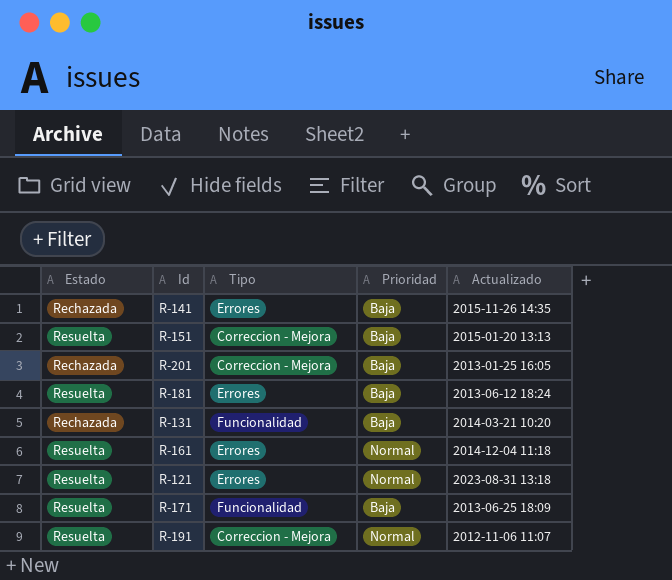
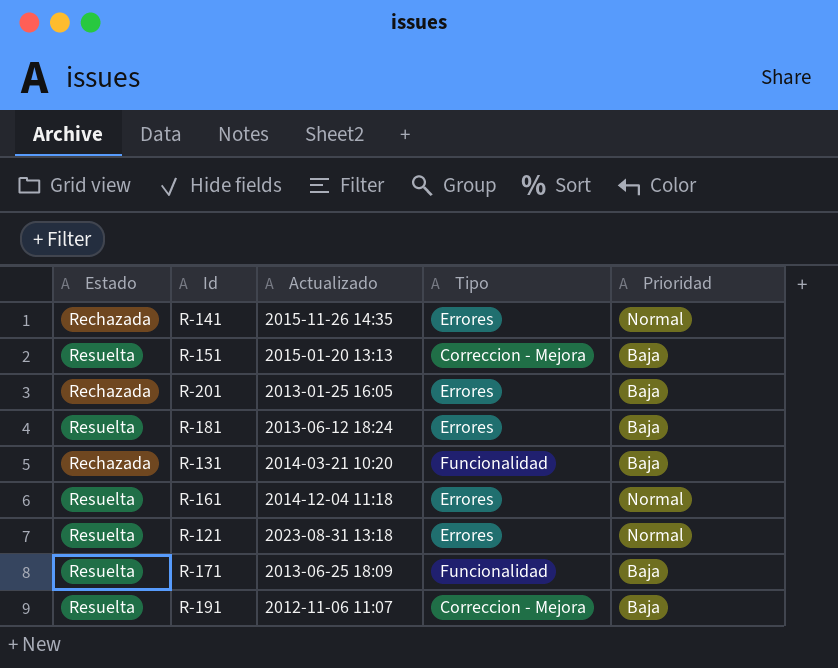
column Actualizado | position: 5 -> 3
R-141 | Prioridad: Baja -> Normal
R-201 | Tipo: Correccion - Mejora -> Errores
R-191 | Prioridad: Normal -> Baja

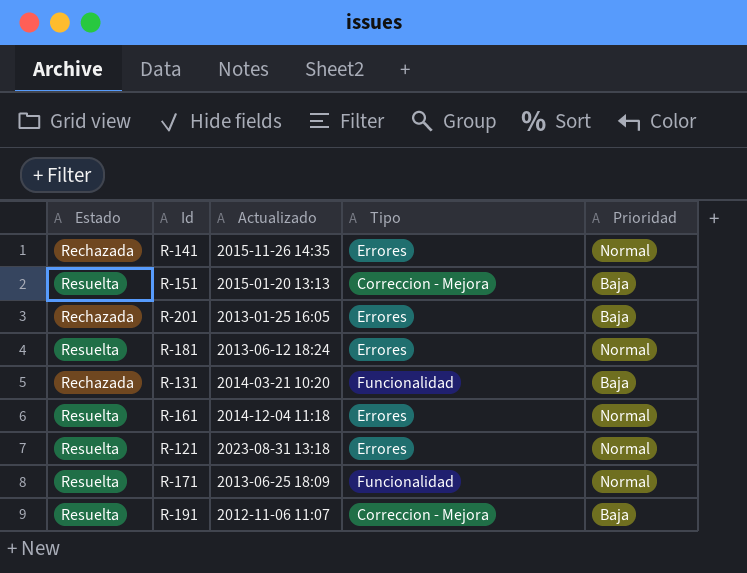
R-181 | Prioridad: Baja -> Normal
R-171 | Prioridad: Baja -> Normal

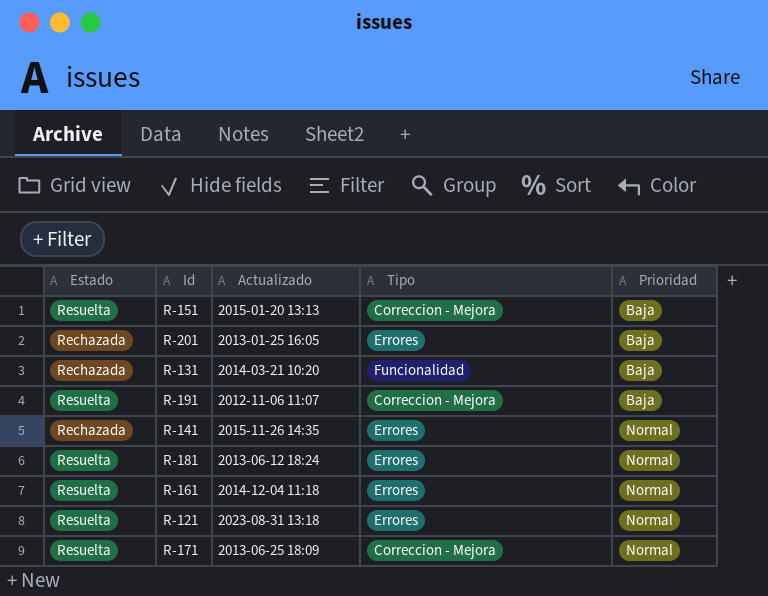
row order: none -> Prioridad ascending
R-171 | Tipo: Funcionalidad -> Correccion - Mejora

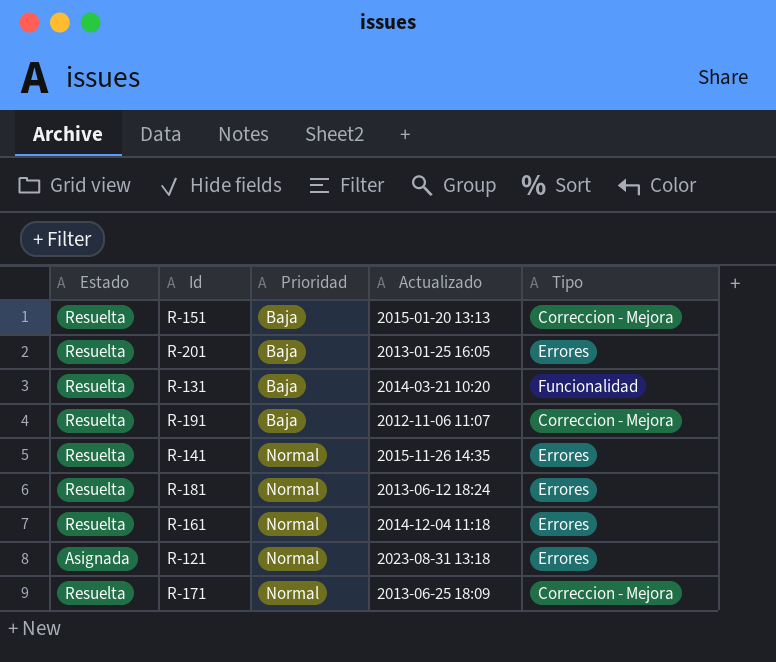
column Prioridad | position: 5 -> 3
R-201 | Estado: Rechazada -> Resuelta
R-131 | Estado: Rechazada -> Resuelta
R-141 | Estado: Rechazada -> Resuelta
R-121 | Estado: Resuelta -> Asignada

